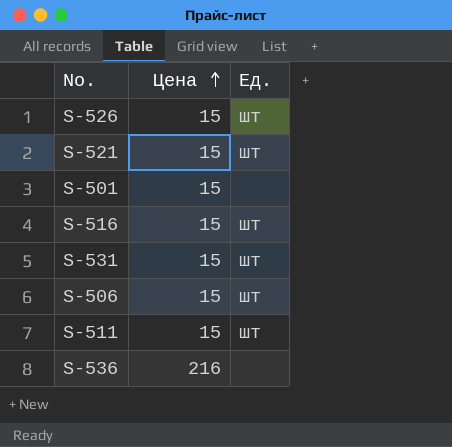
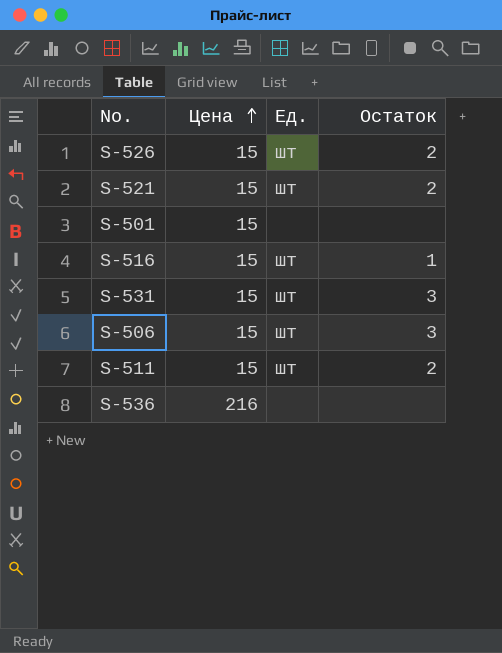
column Остаток | position: none -> 4

